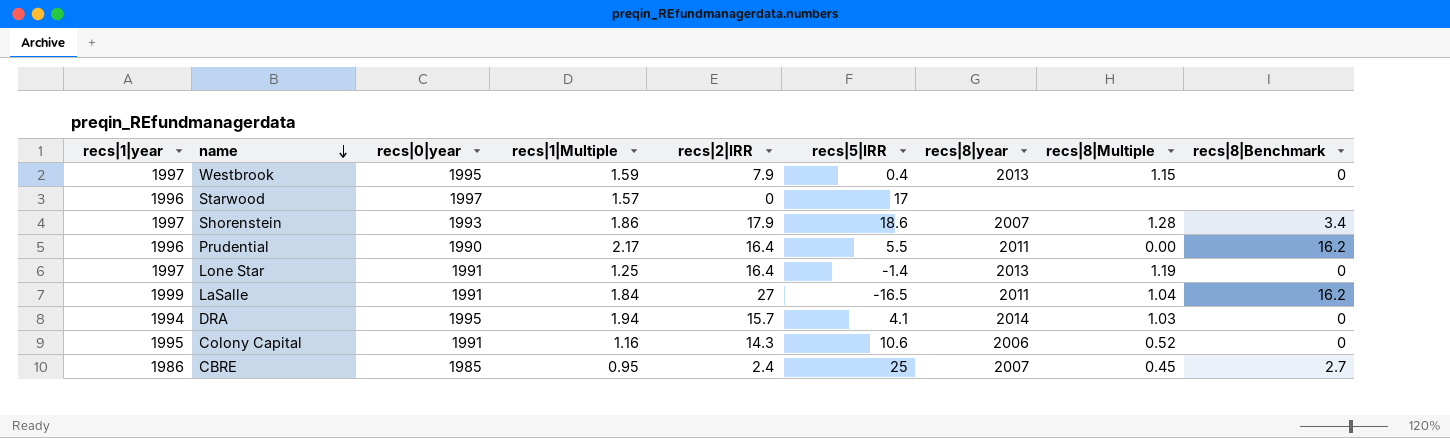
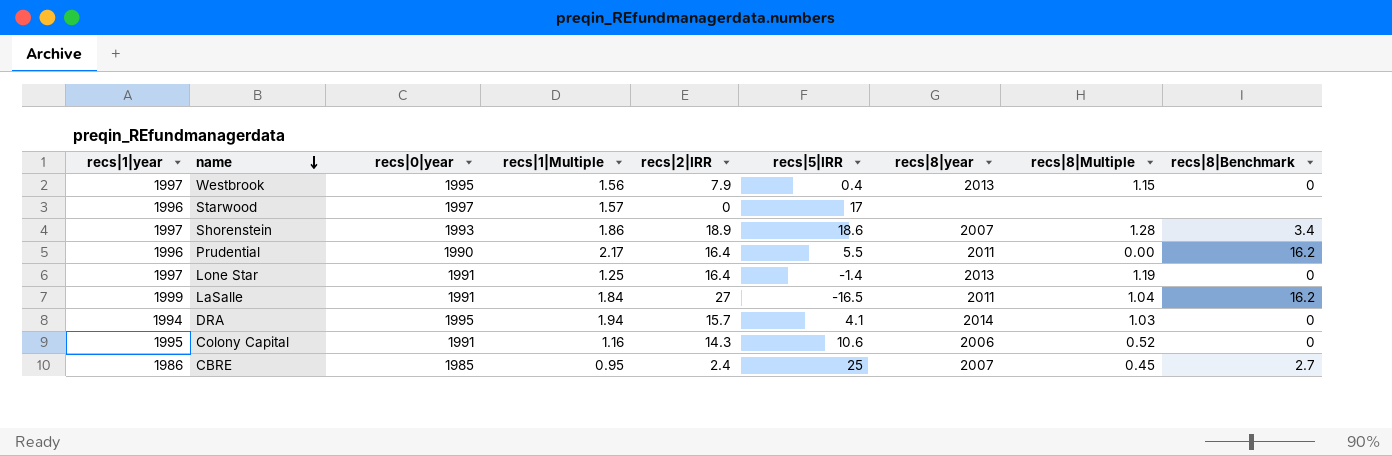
Westbrook | recs|1|Multiple: 1.59 -> 1.56
Shorenstein | recs|2|IRR: 17.9 -> 18.9

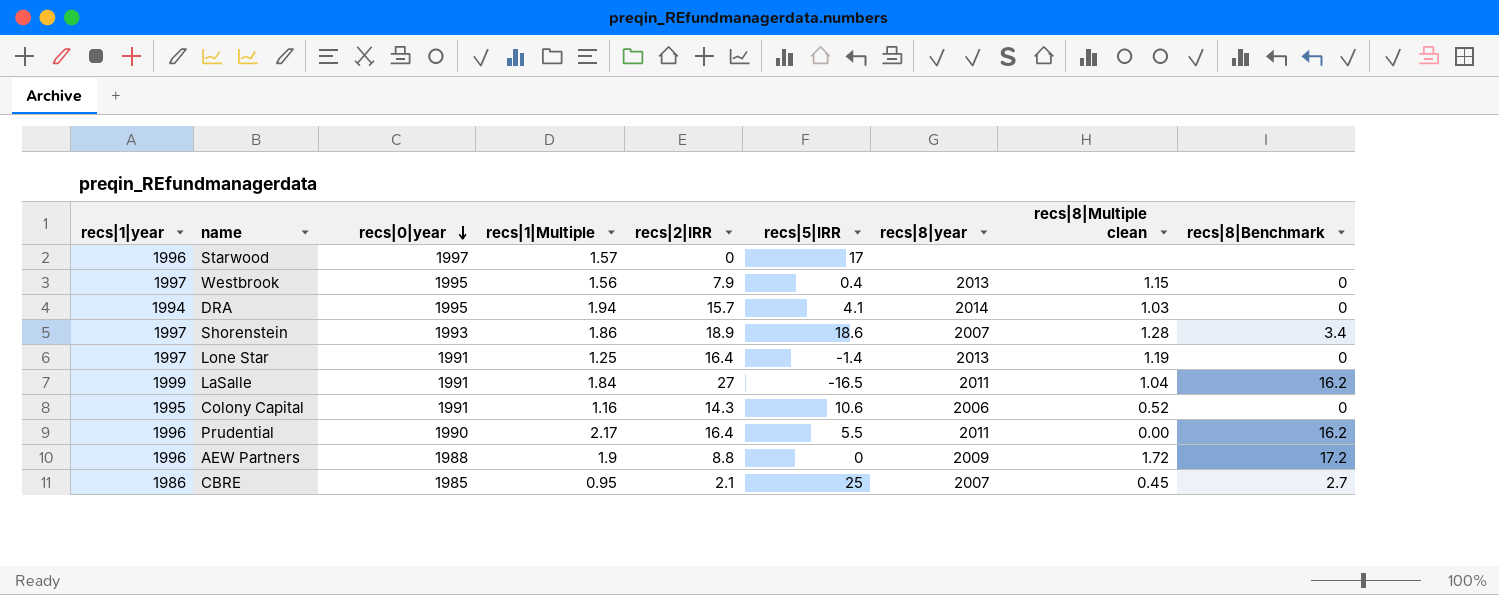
row order: name descending -> recs|0|year descending
column name: recs|8|Multiple -> recs|8|Multiple clean
row AEW Partners: none -> 1996 | 1988 | 1.9 | 8.8 | 0 | 2009 | 1.72 | 17.2
CBRE | recs|2|IRR: 2.4 -> 2.1

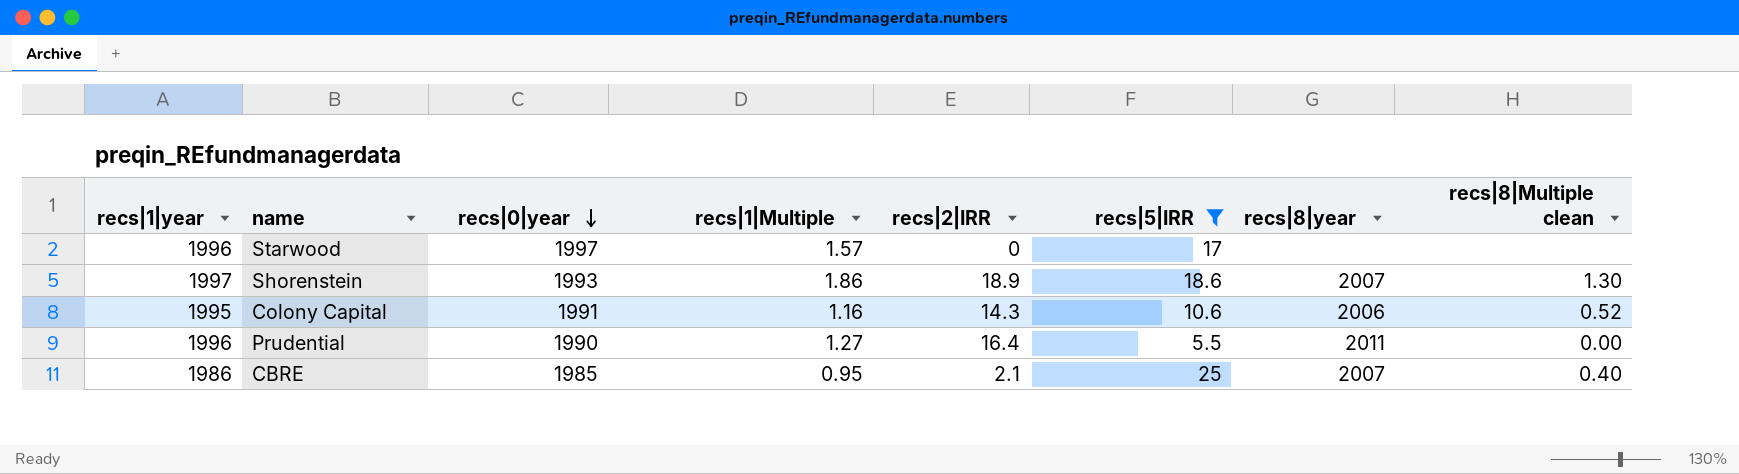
filter: none -> recs|5|IRR >= 5.5
column recs|8|Benchmark | position: 9 -> none
Shorenstein | recs|8|Multiple clean: 1.28 -> 1.30
Prudential | recs|1|Multiple: 2.17 -> 1.27
CBRE | recs|8|Multiple clean: 0.45 -> 0.40

